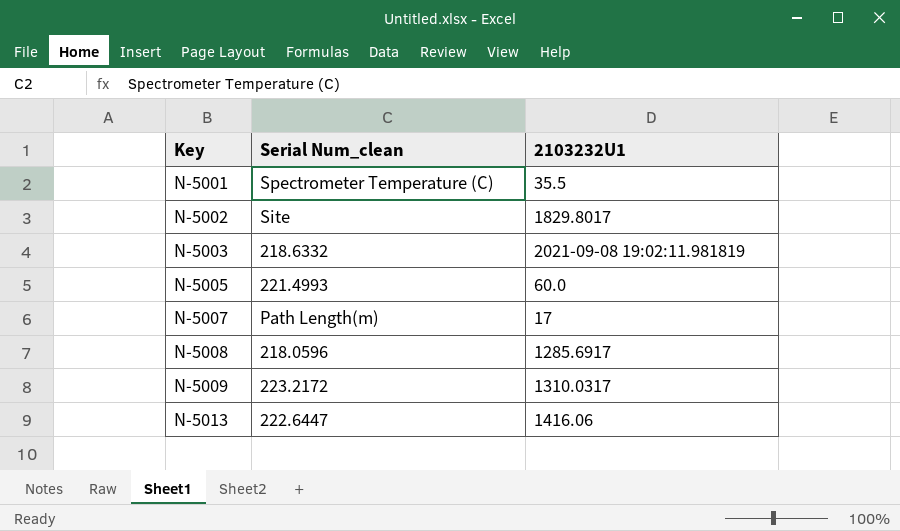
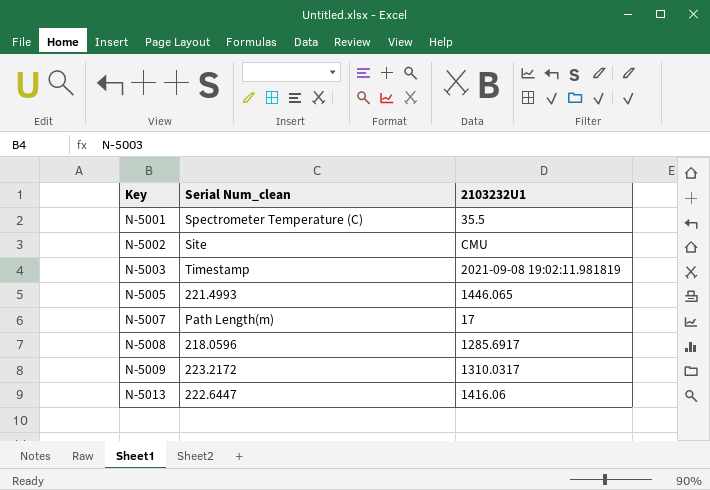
N-5002 | 2103232U1: 1829.8017 -> CMU
N-5003 | Serial Num_clean: 218.6332 -> Timestamp
N-5005 | 2103232U1: 60.0 -> 1446.065

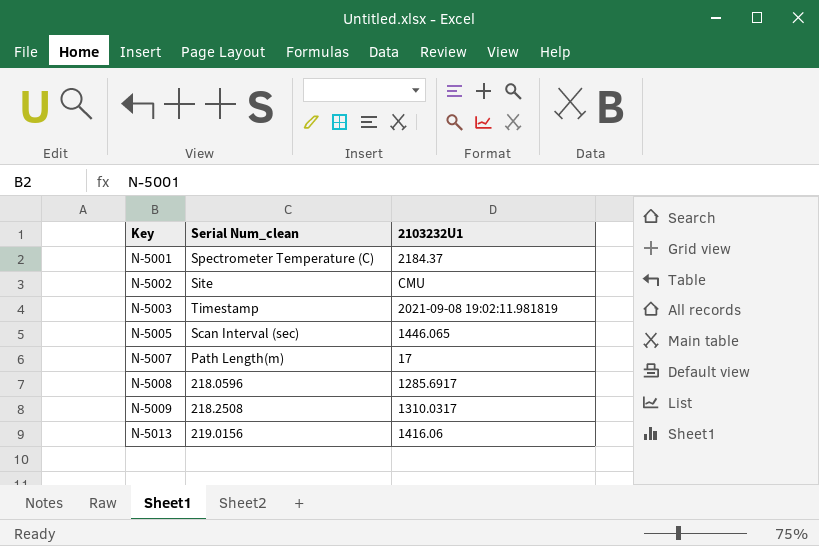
N-5001 | 2103232U1: 35.5 -> 2184.37
N-5005 | Serial Num_clean: 221.4993 -> Scan Interval (sec)
N-5009 | Serial Num_clean: 223.2172 -> 218.2508
N-5013 | Serial Num_clean: 222.6447 -> 219.0156

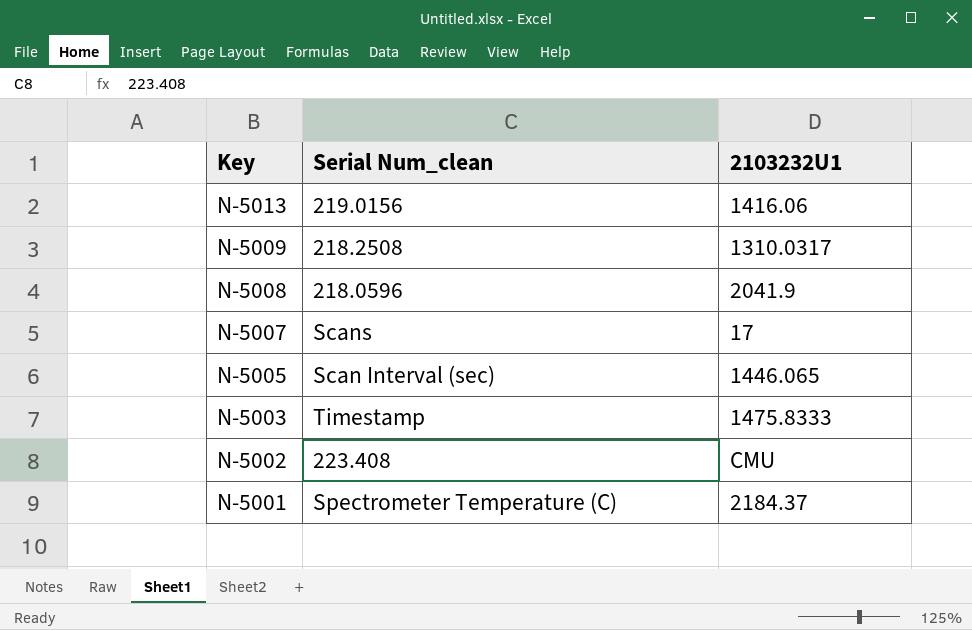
row order: Key ascending -> Key descending
N-5008 | 2103232U1: 1285.6917 -> 2041.9
N-5007 | Serial Num_clean: Path Length(m) -> Scans
N-5003 | 2103232U1: 2021-09-08 19:02:11.981819 -> 1475.8333
N-5002 | Serial Num_clean: Site -> 223.408

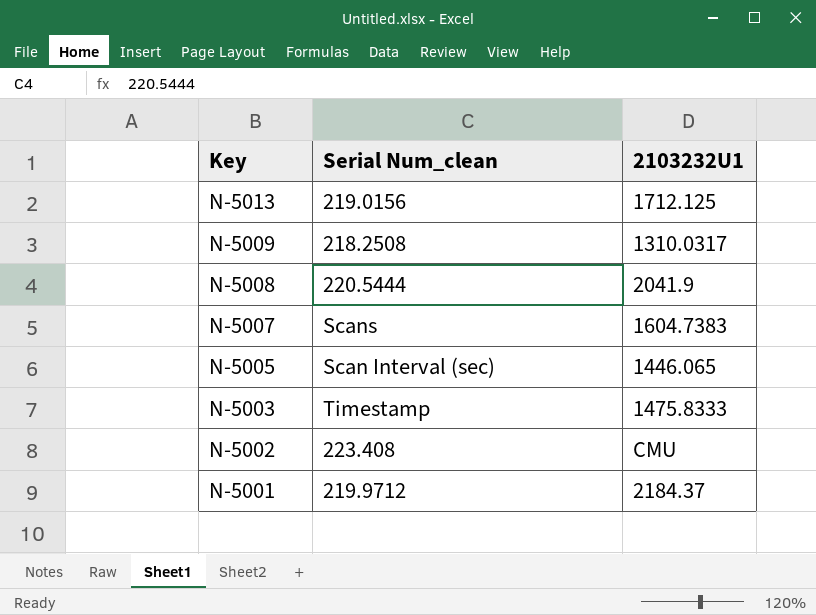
N-5013 | 2103232U1: 1416.06 -> 1712.125
N-5008 | Serial Num_clean: 218.0596 -> 220.5444
N-5007 | 2103232U1: 17 -> 1604.7383
N-5001 | Serial Num_clean: Spectrometer Temperature (C) -> 219.9712

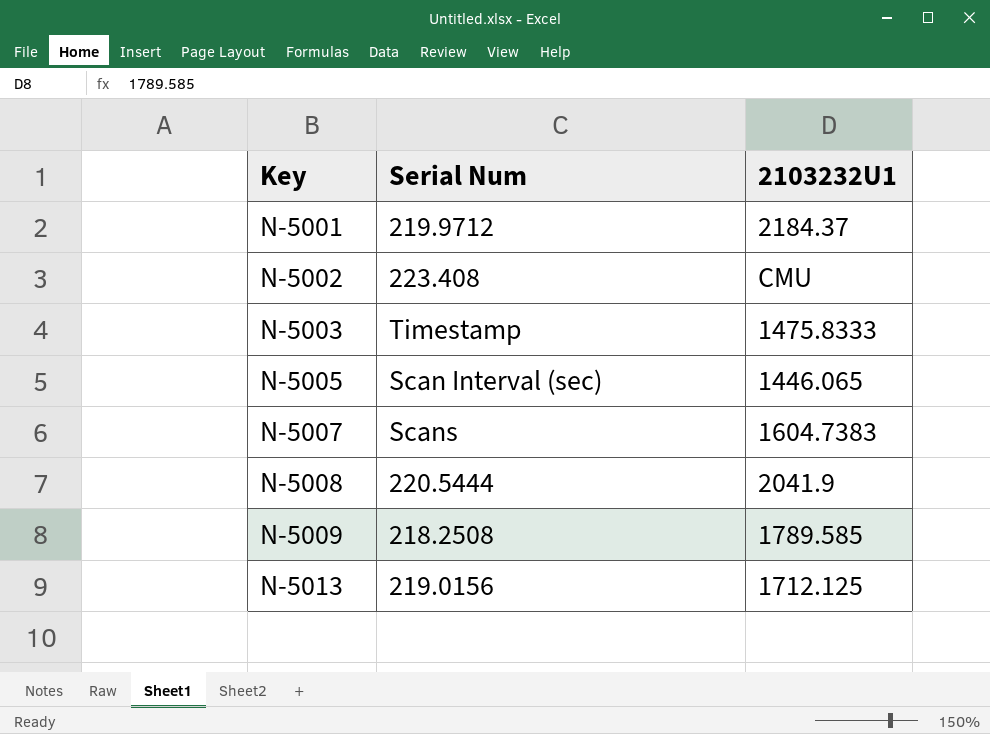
row order: Key descending -> Key ascending
column name: Serial Num_clean -> Serial Num
N-5009 | 2103232U1: 1310.0317 -> 1789.585

